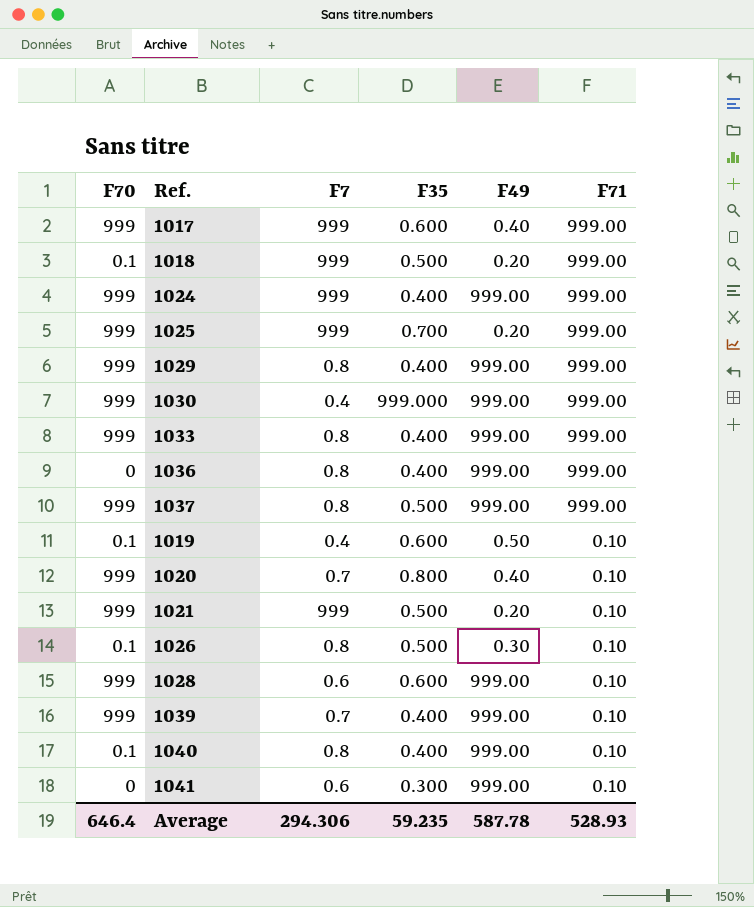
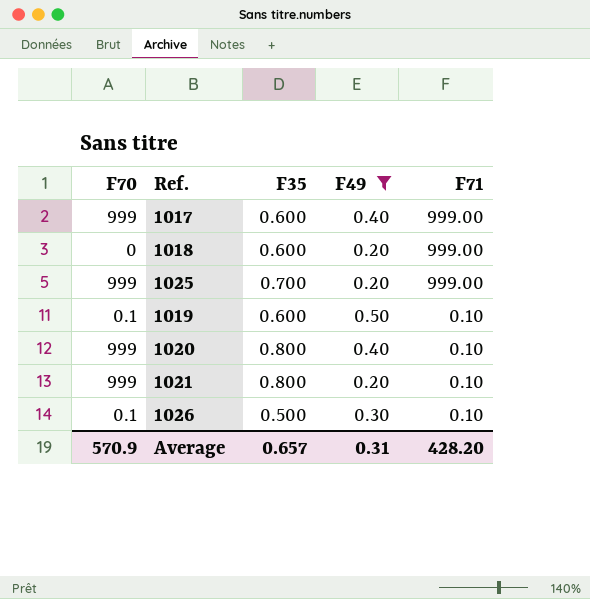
filter: none -> F49 != 999.00
column F7 | position: 3 -> none
1018 | F70: 0.1 -> 0
1018 | F35: 0.500 -> 0.600
1021 | F35: 0.500 -> 0.800
Average | F70: 646.4 -> 570.9
Average | F35: 59.235 -> 0.657
Average | F49: 587.78 -> 0.31
Average | F71: 528.93 -> 428.20

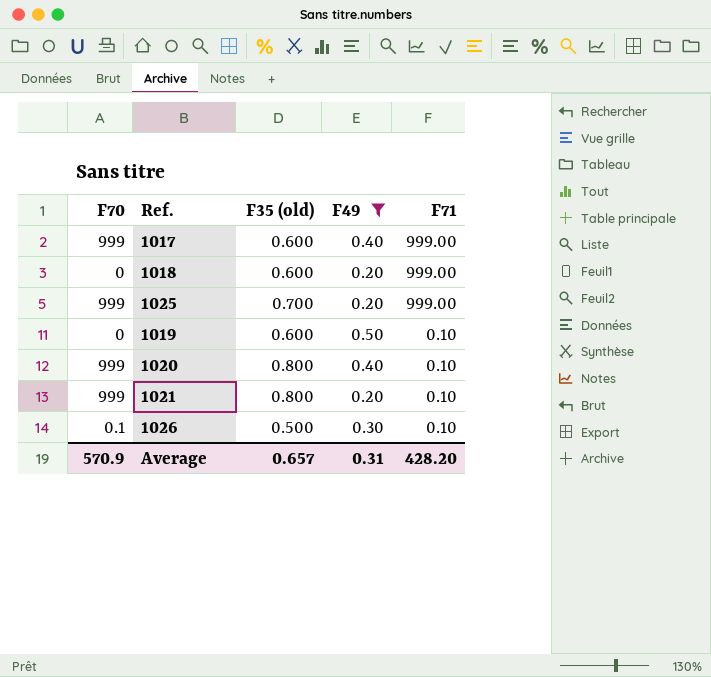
column name: F35 -> F35 (old)
1019 | F70: 0.1 -> 0

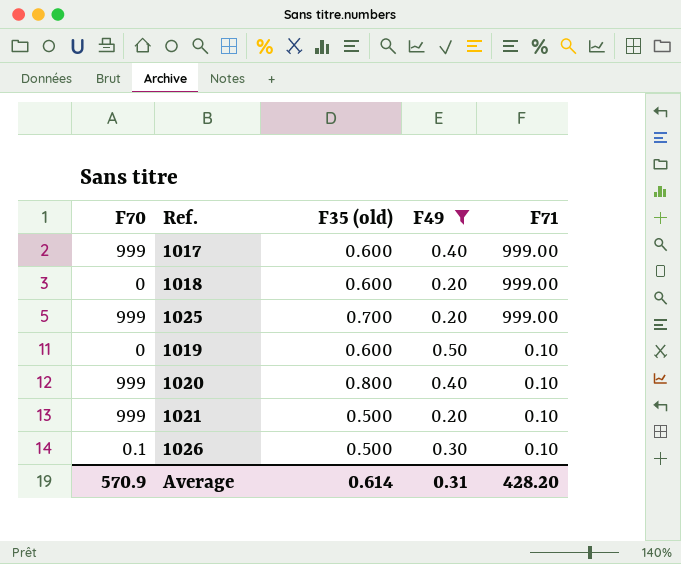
1021 | F35 (old): 0.800 -> 0.500
Average | F35 (old): 0.657 -> 0.614

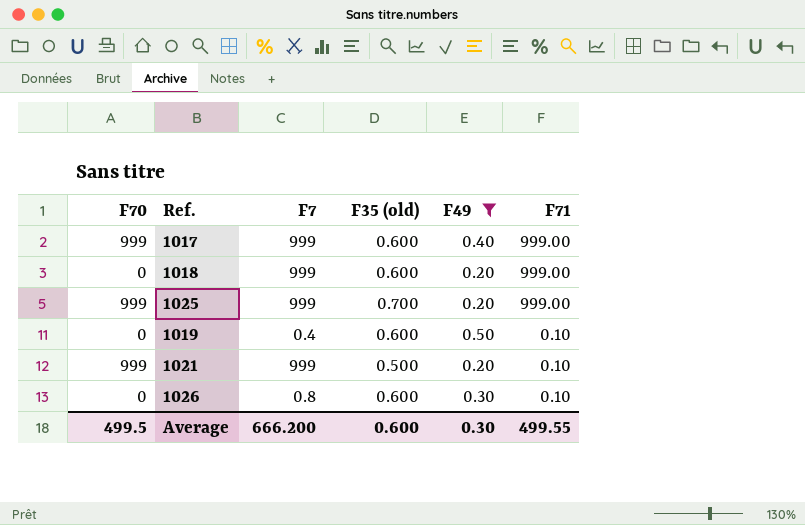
column F7 | position: none -> 3
row 1020: 999 | 0.800 | 0.40 | 0.10 -> none
1026 | F70: 0.1 -> 0
1026 | F35 (old): 0.500 -> 0.600
Average | F70: 570.9 -> 499.5
Average | F35 (old): 0.614 -> 0.600
Average | F49: 0.31 -> 0.30
Average | F71: 428.20 -> 499.55

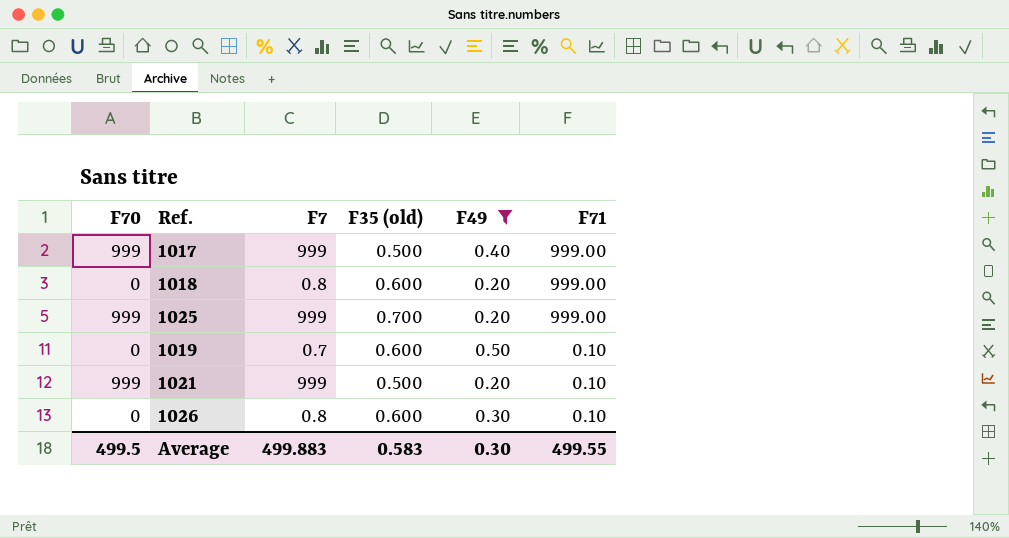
1017 | F35 (old): 0.600 -> 0.500
1018 | F7: 999 -> 0.8
1019 | F7: 0.4 -> 0.7
Average | F7: 666.200 -> 499.883
Average | F35 (old): 0.600 -> 0.583

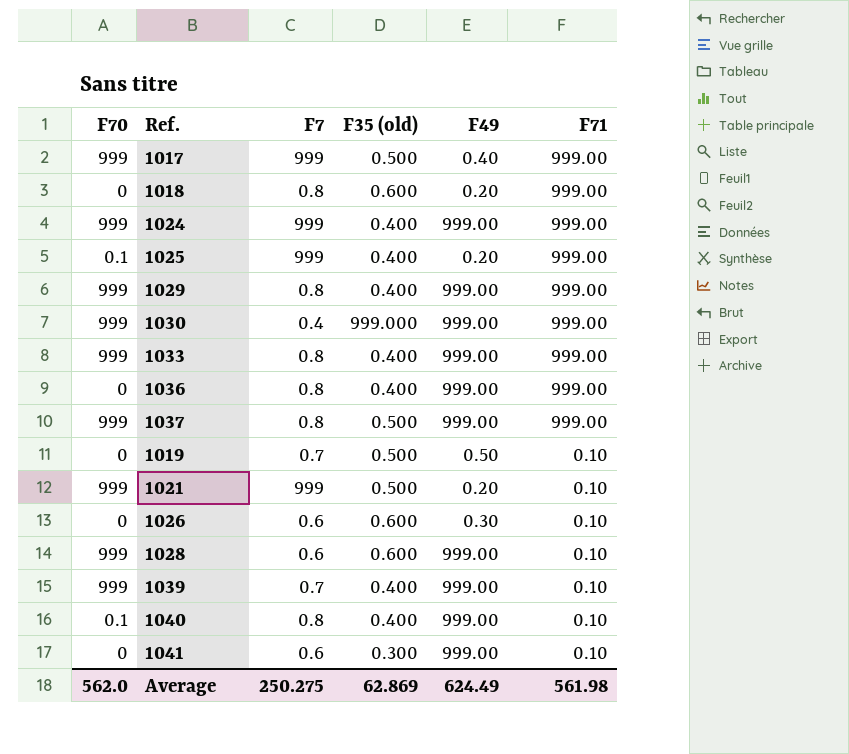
filter: F49 != 999.00 -> none
1025 | F70: 999 -> 0.1
1025 | F35 (old): 0.700 -> 0.400
1019 | F35 (old): 0.600 -> 0.500
1026 | F7: 0.8 -> 0.6
Average | F70: 499.5 -> 562.0
Average | F7: 499.883 -> 250.275
Average | F35 (old): 0.583 -> 62.869
Average | F49: 0.30 -> 624.49
Average | F71: 499.55 -> 561.98

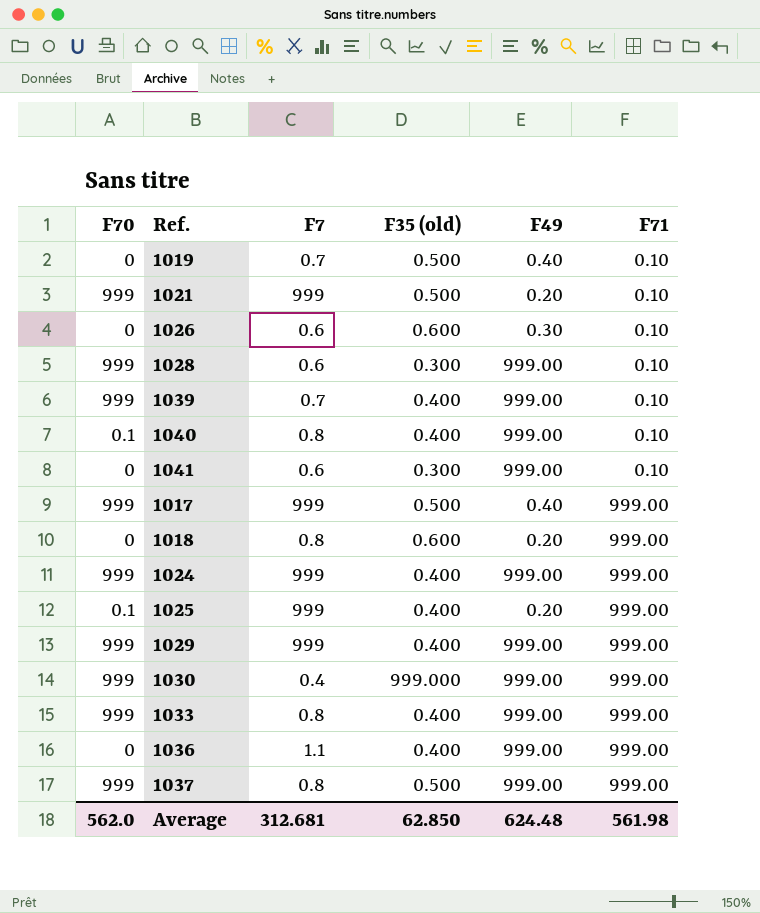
row order: F71 descending -> F71 ascending
1019 | F49: 0.50 -> 0.40
1028 | F35 (old): 0.600 -> 0.300
1029 | F7: 0.8 -> 999
1036 | F7: 0.8 -> 1.1
Average | F7: 250.275 -> 312.681
Average | F35 (old): 62.869 -> 62.850
Average | F49: 624.49 -> 624.48

